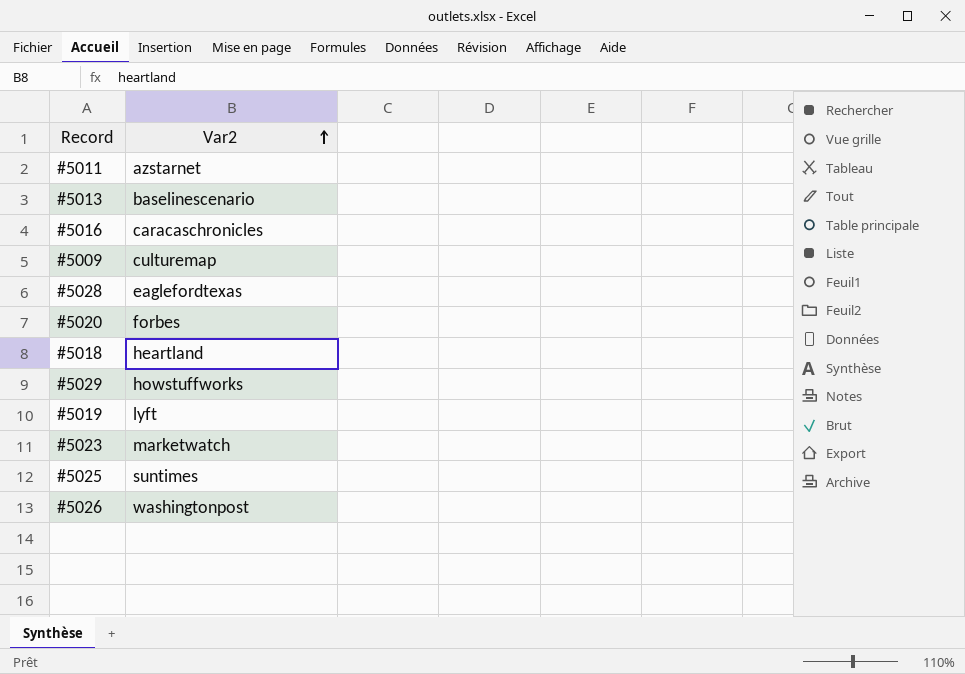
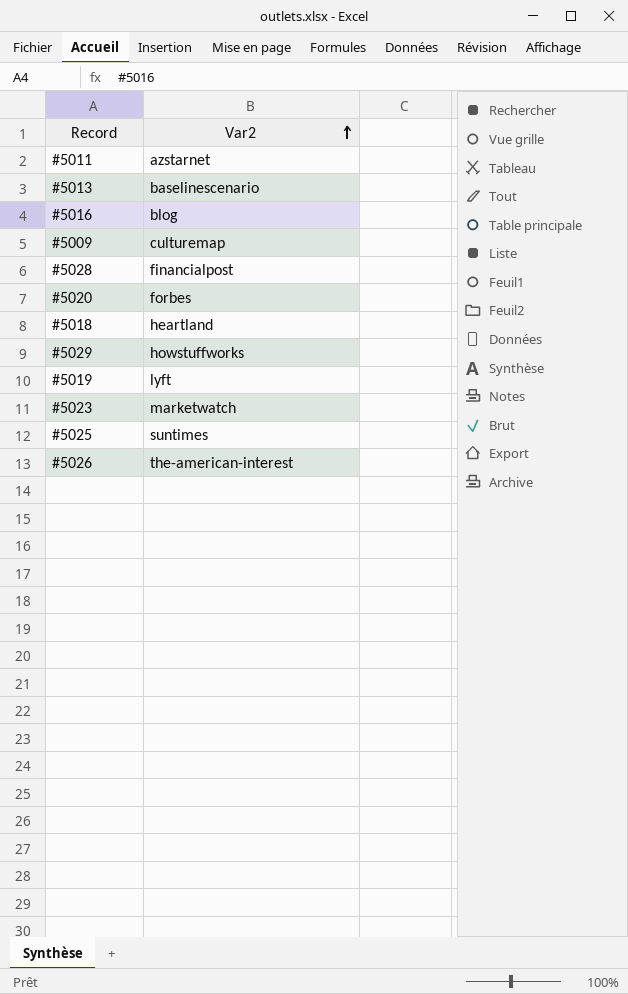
#5016 | Var2: caracaschronicles -> blog
#5028 | Var2: eaglefordtexas -> financialpost
#5026 | Var2: washingtonpost -> the-american-interest

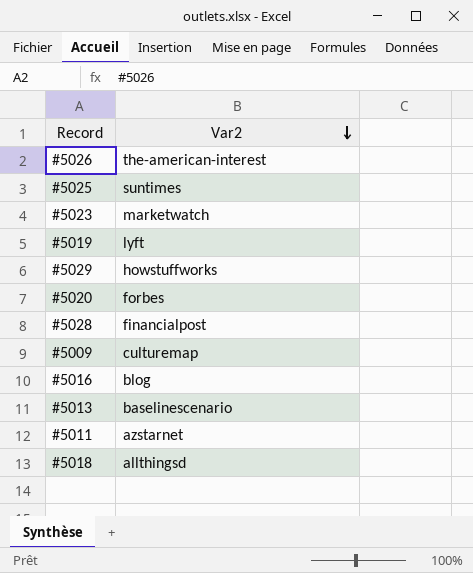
row order: Var2 ascending -> Var2 descending
#5018 | Var2: heartland -> allthingsd

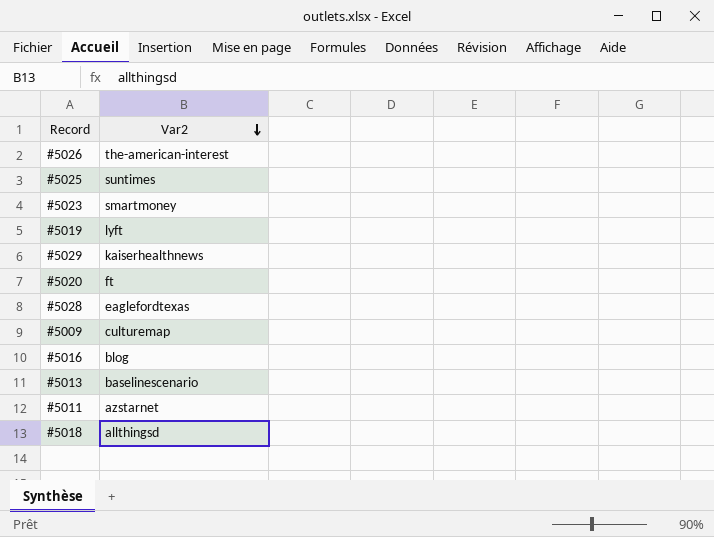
#5023 | Var2: marketwatch -> smartmoney
#5029 | Var2: howstuffworks -> kaiserhealthnews
#5020 | Var2: forbes -> ft
#5028 | Var2: financialpost -> eaglefordtexas

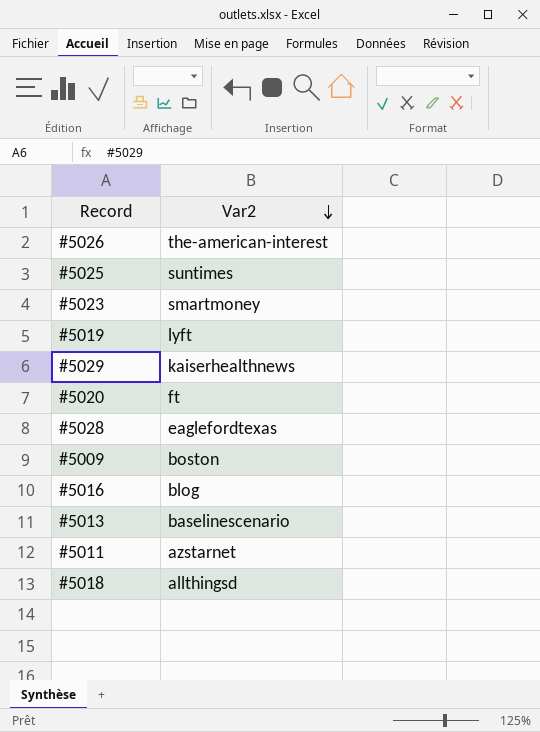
#5009 | Var2: culturemap -> boston

